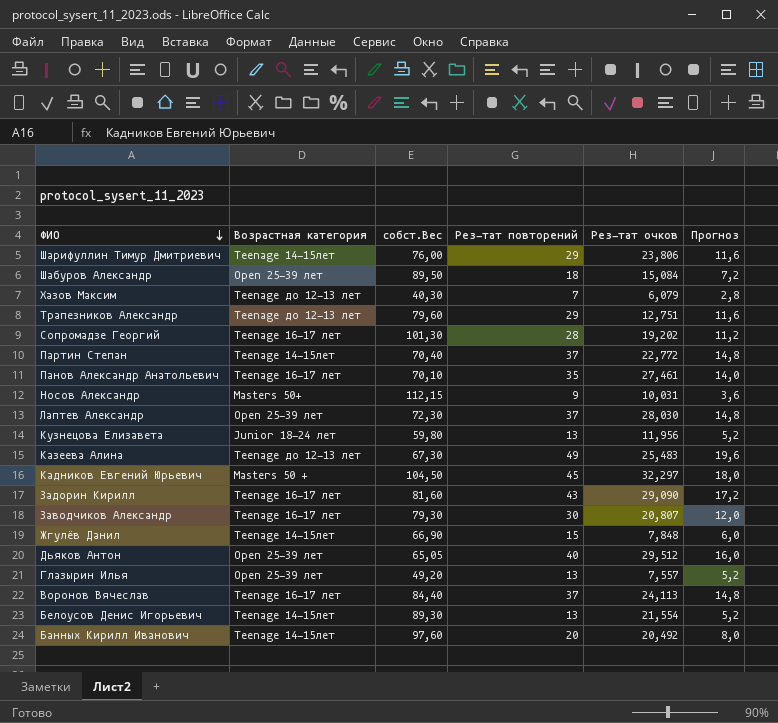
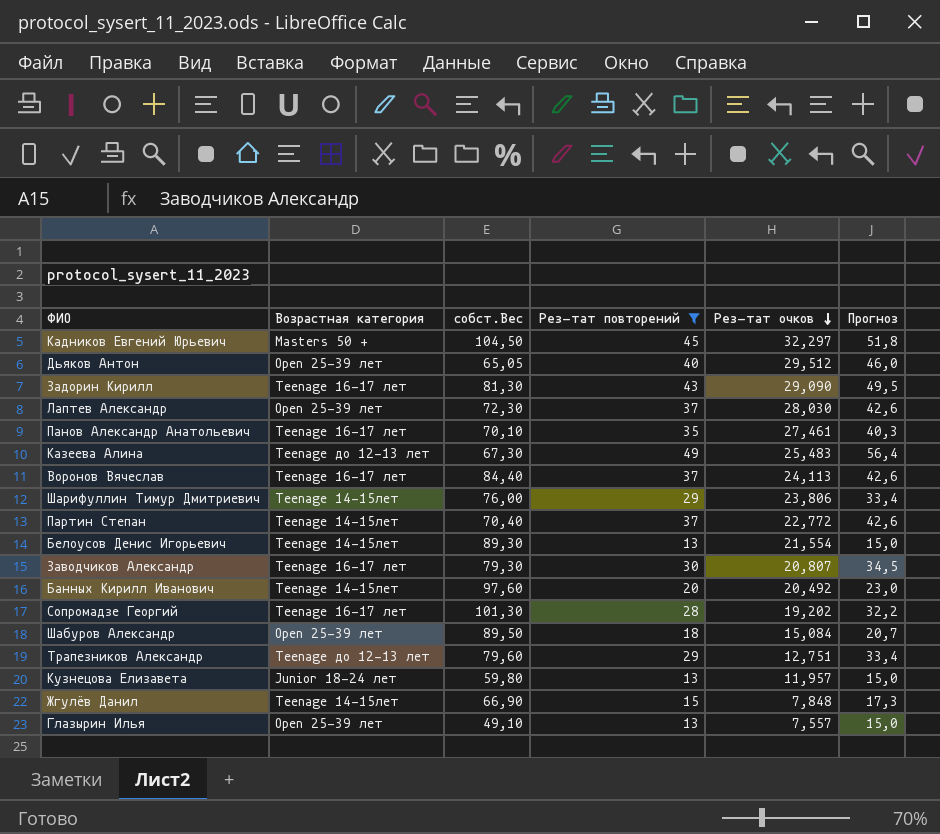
filter: none -> Рез-тат повторений >= 13
row order: ФИО descending -> Рез-тат очков descending
column Прогноз | formula: [Рез-тат повторений] * 0,4 -> [Рез-тат повторений] * 1,15
Задорин Кирилл | собст.Вес: 81,60 -> 81,30
Кузнецова Елизавета | Рез-тат очков: 11,956 -> 11,957
Глазырин Илья | собст.Вес: 49,20 -> 49,10

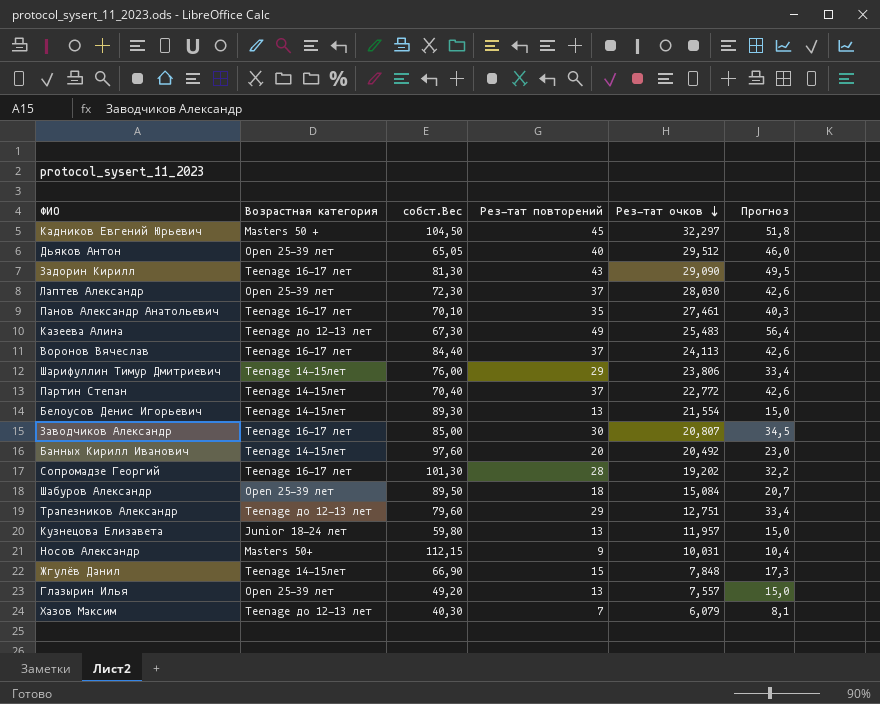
filter: Рез-тат повторений >= 13 -> none
Заводчиков Александр | собст.Вес: 79,30 -> 85,00
Глазырин Илья | собст.Вес: 49,10 -> 49,20

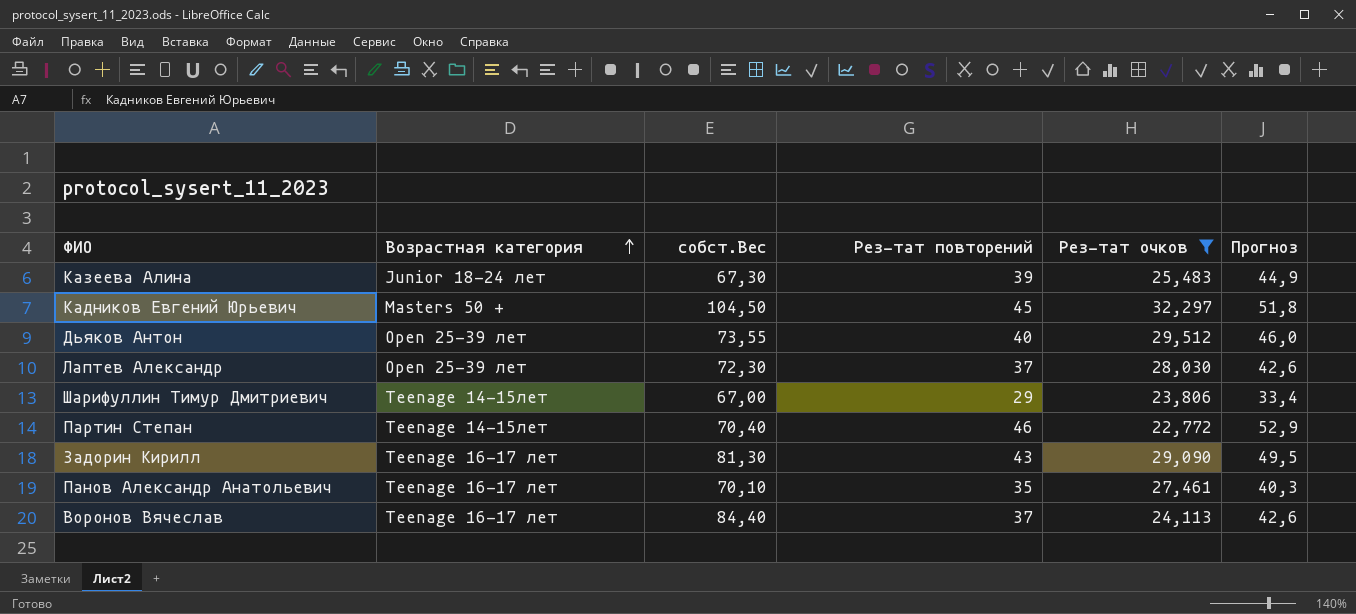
filter: none -> Рез-тат очков >= 22,772
row order: Рез-тат очков descending -> Возрастная категория ascending
Казеева Алина | Возрастная категория: Teenage до 12-13 лет -> Junior 18-24 лет
Казеева Алина | Рез-тат повторений: 49 -> 39
Казеева Алина | Прогноз: 56,4 -> 44,9
Дьяков Антон | собст.Вес: 65,05 -> 73,55
Шарифуллин Тимур Дмитриевич | собст.Вес: 76,00 -> 67,00
Партин Степан | Рез-тат повторений: 37 -> 46
Партин Степан | Прогноз: 42,6 -> 52,9

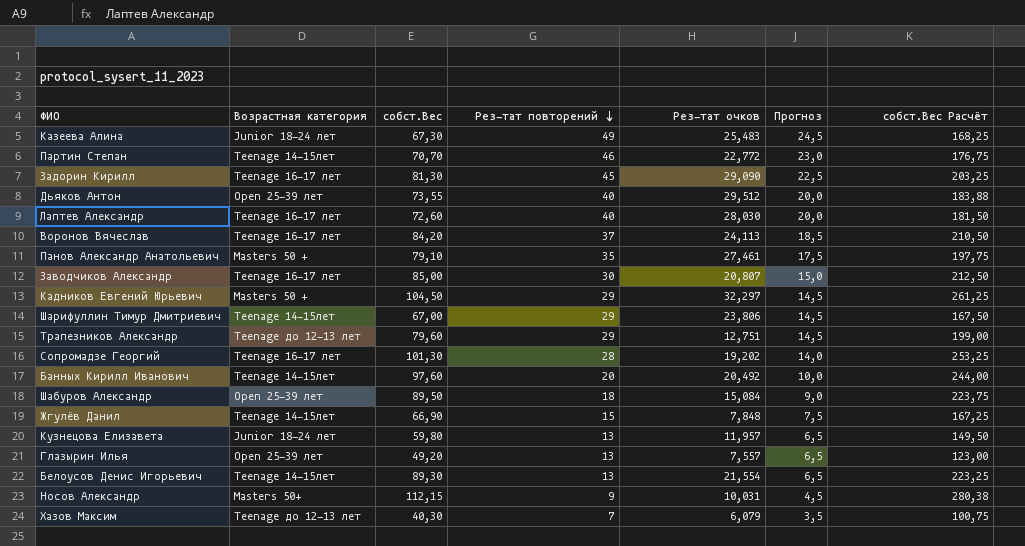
filter: Рез-тат очков >= 22,772 -> none
row order: Возрастная категория ascending -> Рез-тат повторений descending
column Прогноз | formula: [Рез-тат повторений] * 1,15 -> [Рез-тат повторений] * 0,5
column собст.Вес Расчёт | formula: none -> [собст.Вес] * 2,5
Казеева Алина | Рез-тат повторений: 39 -> 49
Партин Степан | собст.Вес: 70,40 -> 70,70
Задорин Кирилл | Рез-тат повторений: 43 -> 45
Лаптев Александр | Возрастная категория: Open 25-39 лет -> Teenage 16-17 лет
Лаптев Александр | собст.Вес: 72,30 -> 72,60
Лаптев Александр | Рез-тат повторений: 37 -> 40
Воронов Вячеслав | собст.Вес: 84,40 -> 84,20
Панов Александр Анатольевич | Возрастная категория: Teenage 16-17 лет -> Masters 50 +
Панов Александр Анатольевич | собст.Вес: 70,10 -> 79,10
Кадников Евгений Юрьевич | Рез-тат повторений: 45 -> 29

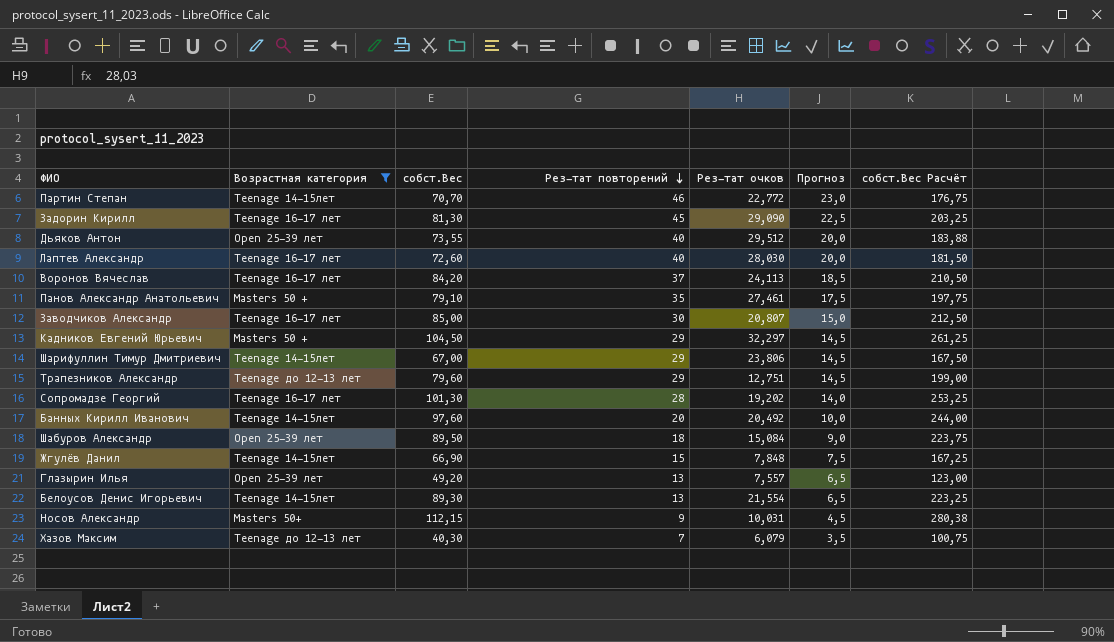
filter: none -> Возрастная категория != Junior 18-24 лет

